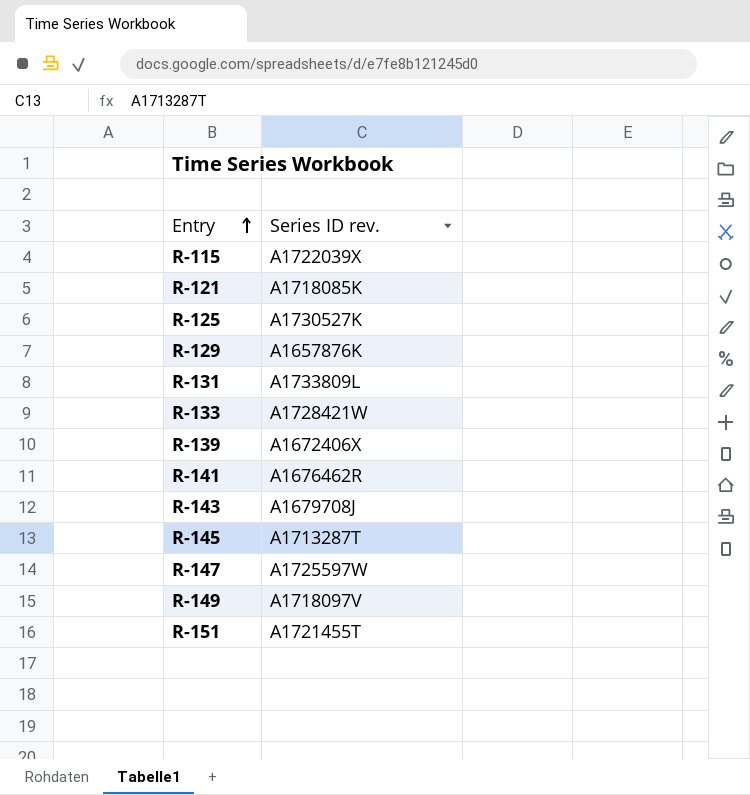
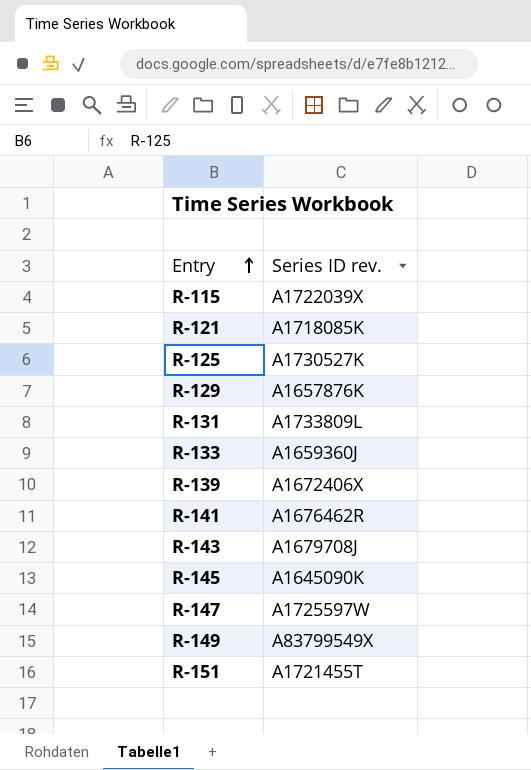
R-133 | Series ID rev.: A1728421W -> A1659360J
R-145 | Series ID rev.: A1713287T -> A1645090K
R-149 | Series ID rev.: A1718097V -> A83799549X

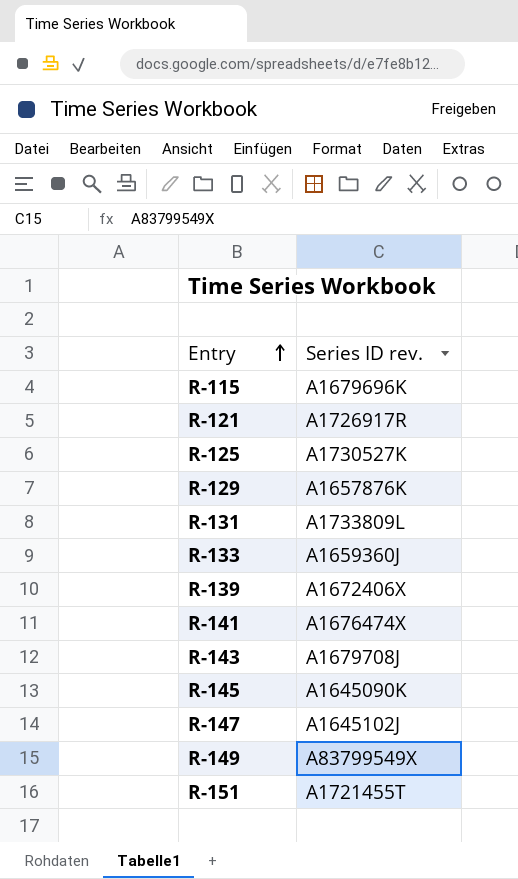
R-115 | Series ID rev.: A1722039X -> A1679696K
R-121 | Series ID rev.: A1718085K -> A1726917R
R-141 | Series ID rev.: A1676462R -> A1676474X
R-147 | Series ID rev.: A1725597W -> A1645102J

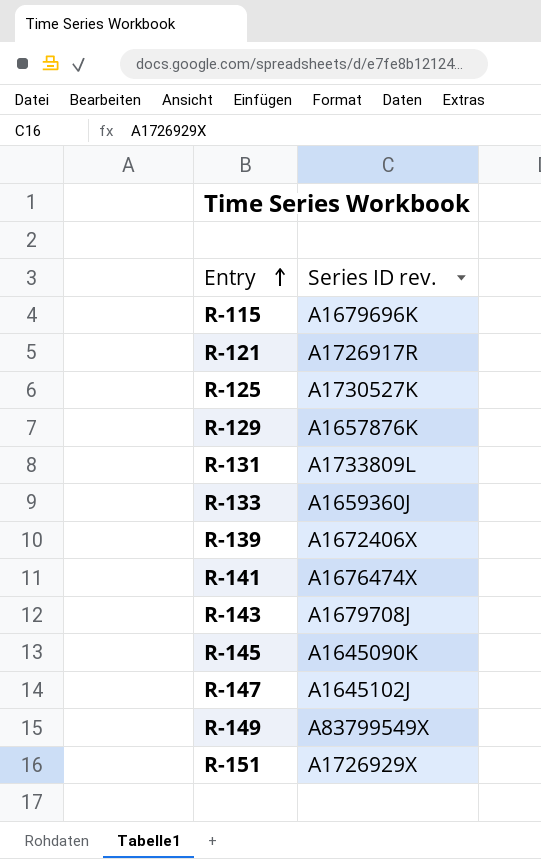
R-151 | Series ID rev.: A1721455T -> A1726929X

